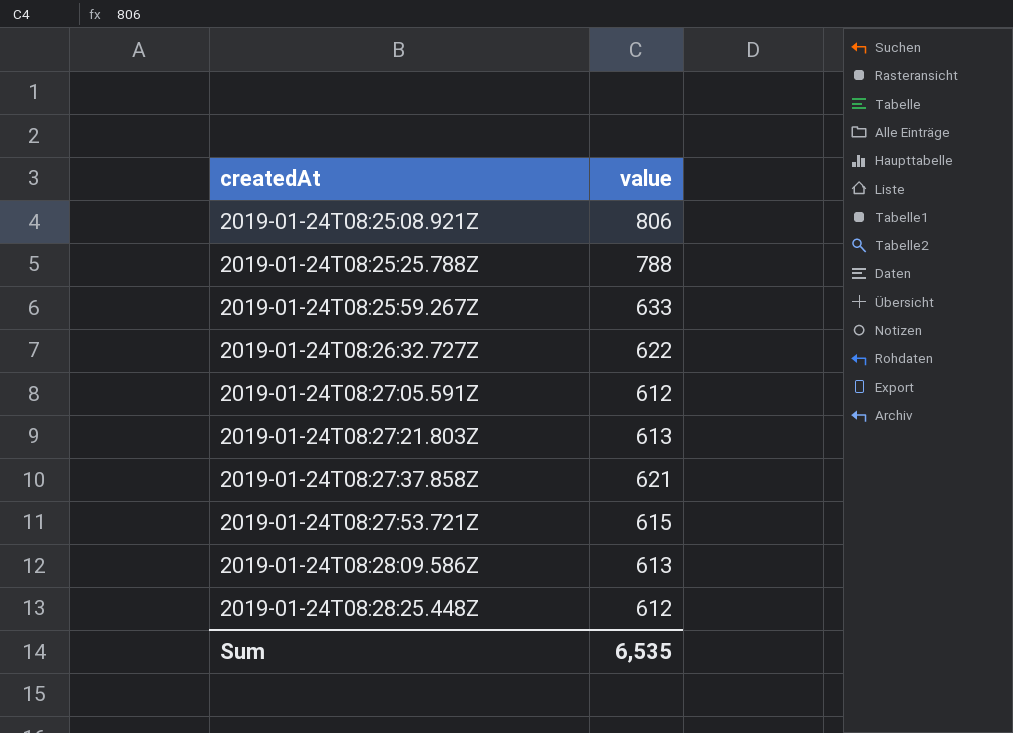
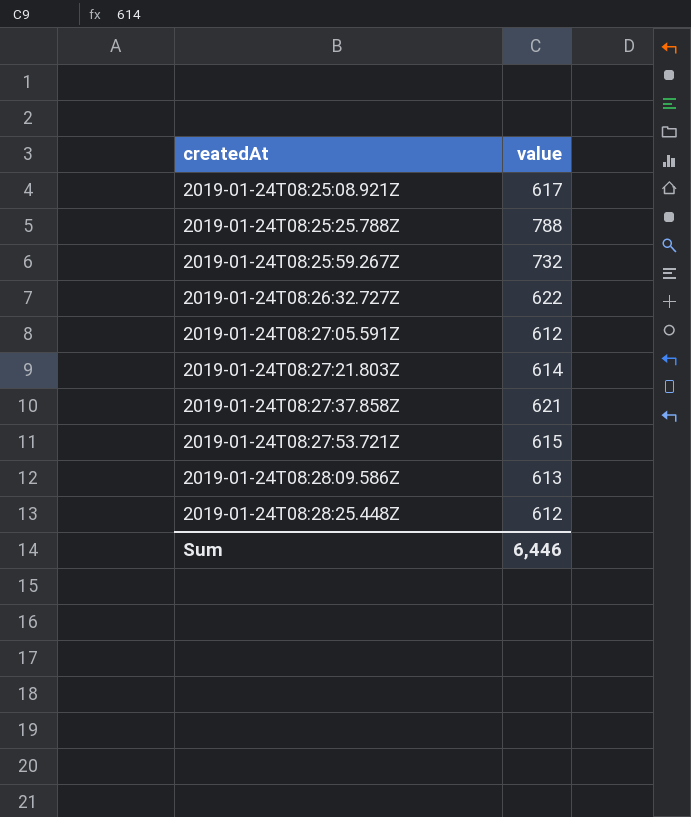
2019-01-24T08:25:08.921Z | value: 806 -> 617
2019-01-24T08:25:59.267Z | value: 633 -> 732
2019-01-24T08:27:21.803Z | value: 613 -> 614
Sum | value: 6,535 -> 6,446

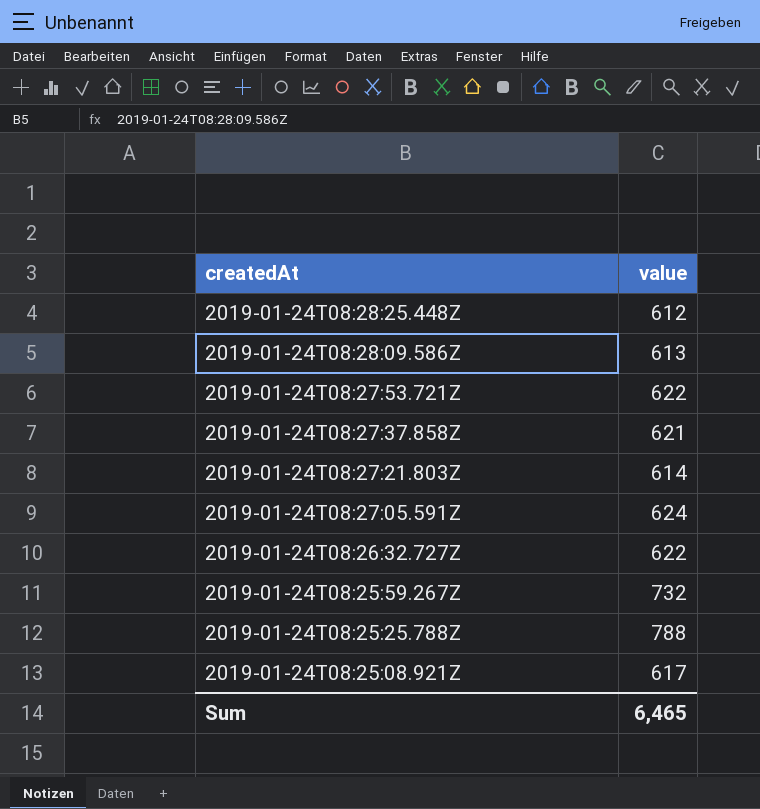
row order: createdAt ascending -> createdAt descending
2019-01-24T08:27:53.721Z | value: 615 -> 622
2019-01-24T08:27:05.591Z | value: 612 -> 624
Sum | value: 6,446 -> 6,465

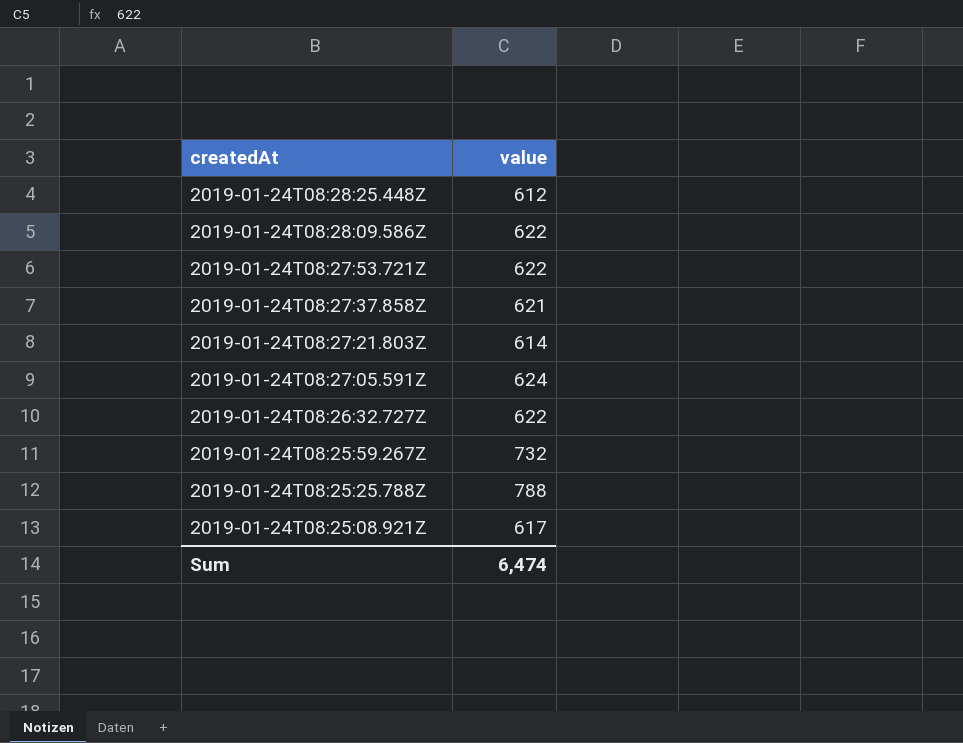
2019-01-24T08:28:09.586Z | value: 613 -> 622
Sum | value: 6,465 -> 6,474

